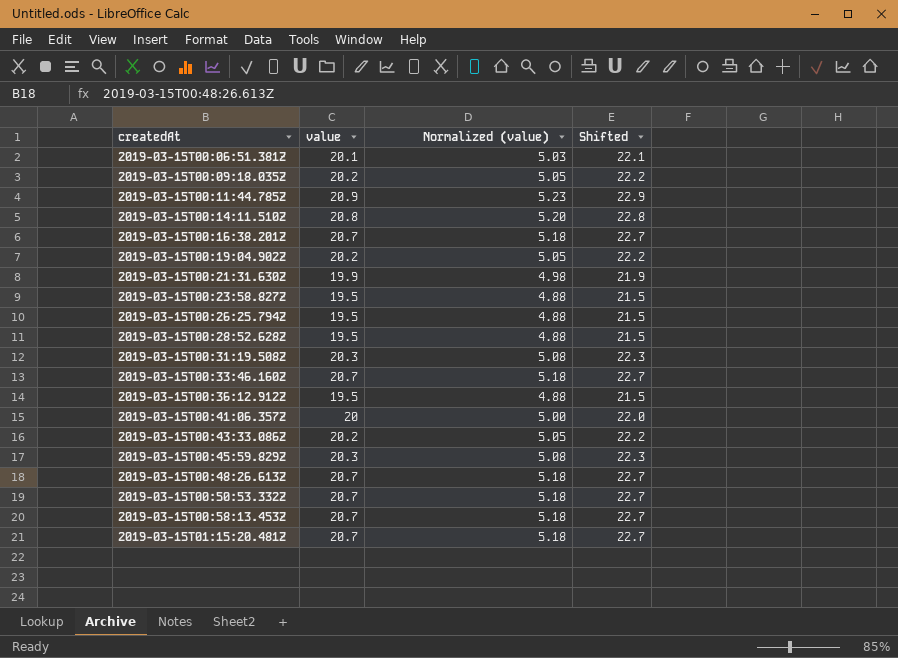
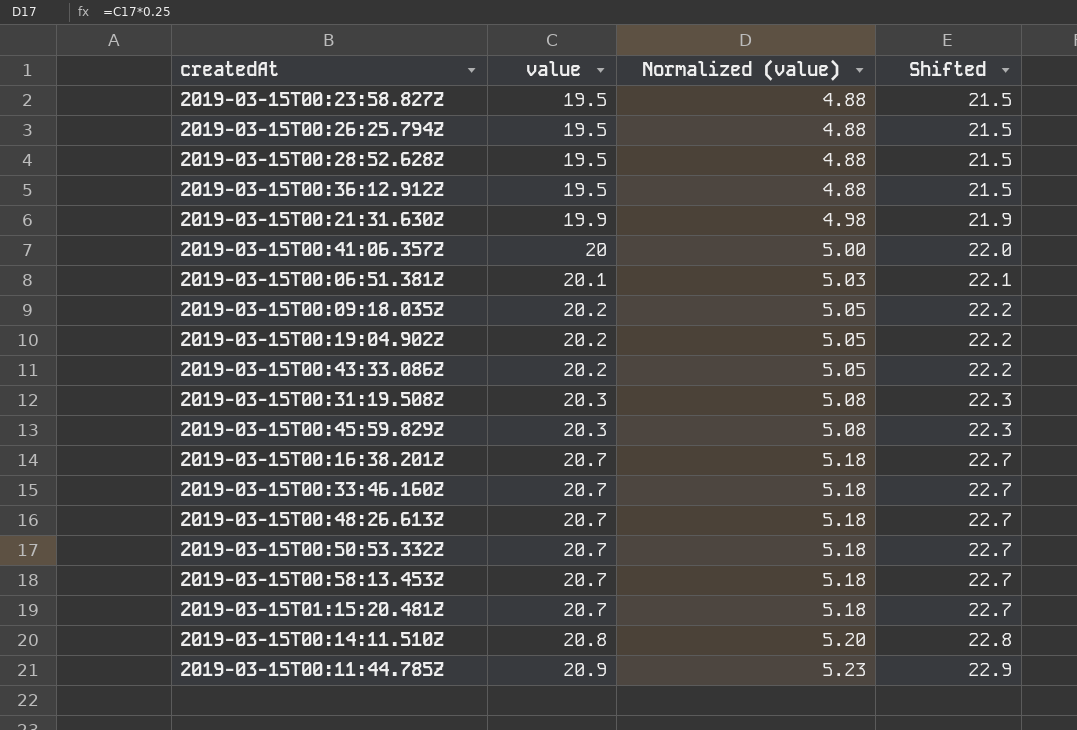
row order: createdAt ascending -> value ascending

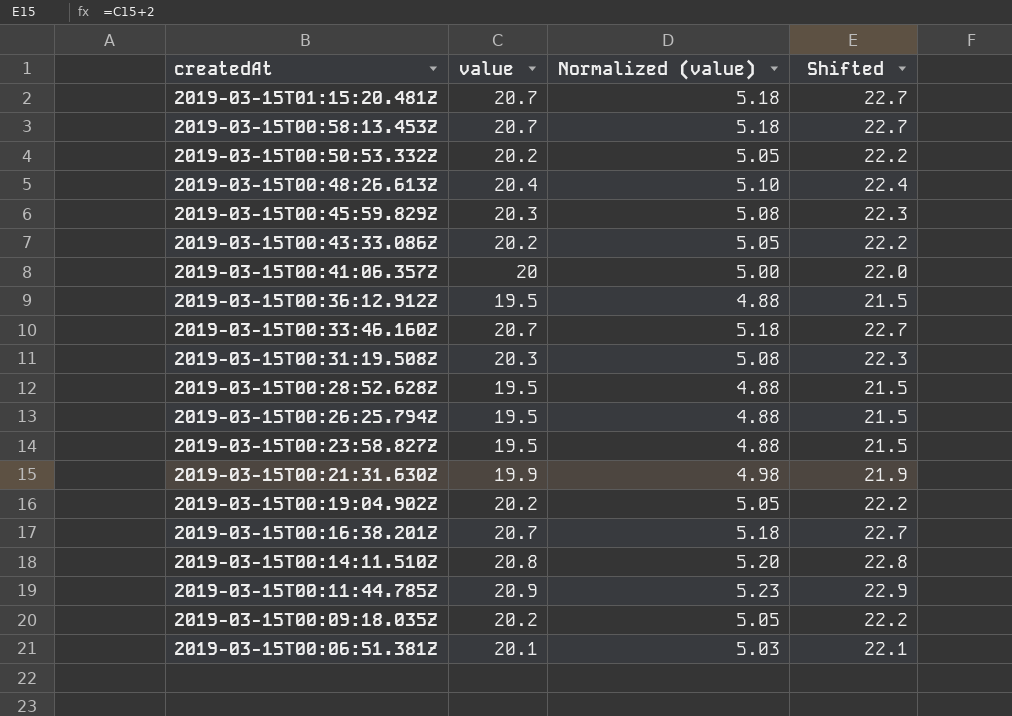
row order: value ascending -> createdAt descending
2019-03-15T00:50:53.332Z | value: 20.7 -> 20.2
2019-03-15T00:50:53.332Z | Normalized (value): 5.18 -> 5.05
2019-03-15T00:50:53.332Z | Shifted: 22.7 -> 22.2
2019-03-15T00:48:26.613Z | value: 20.7 -> 20.4
2019-03-15T00:48:26.613Z | Normalized (value): 5.18 -> 5.10
2019-03-15T00:48:26.613Z | Shifted: 22.7 -> 22.4

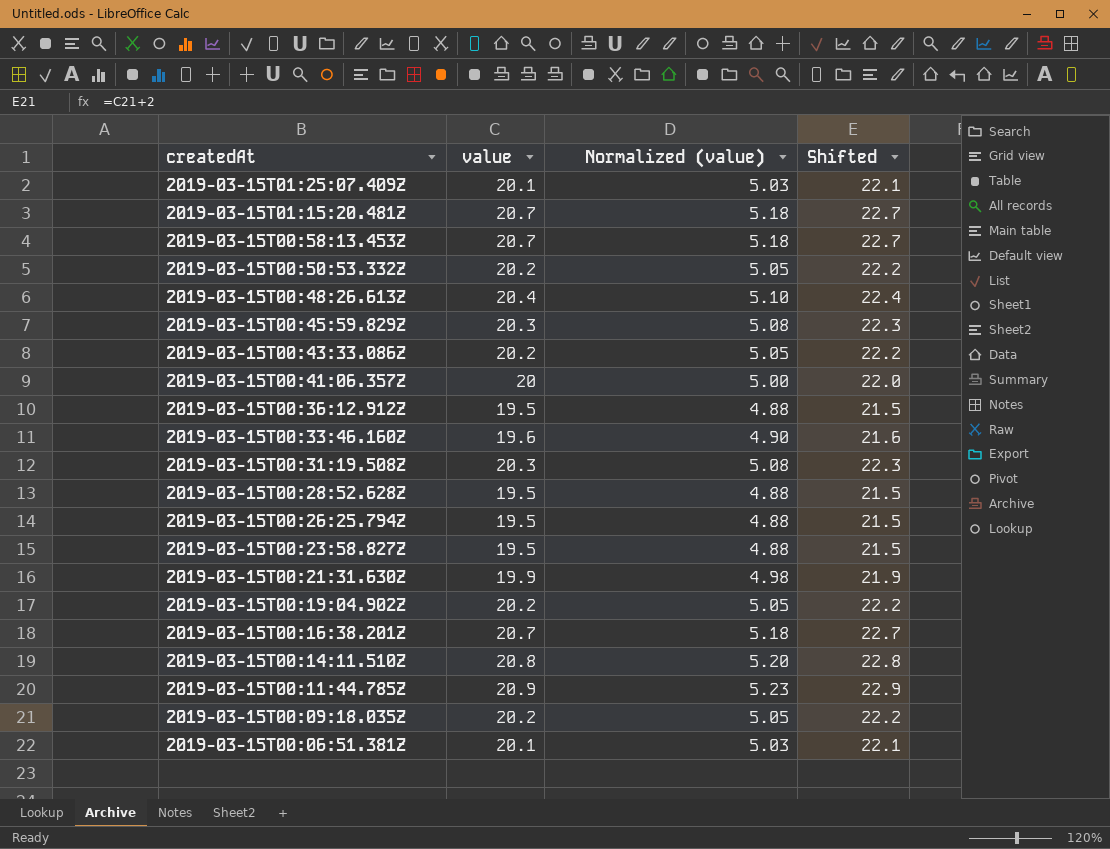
row 2019-03-15T01:25:07.409Z: none -> 20.1 | 5.03 | 22.1
2019-03-15T00:33:46.160Z | value: 20.7 -> 19.6
2019-03-15T00:33:46.160Z | Normalized (value): 5.18 -> 4.90
2019-03-15T00:33:46.160Z | Shifted: 22.7 -> 21.6

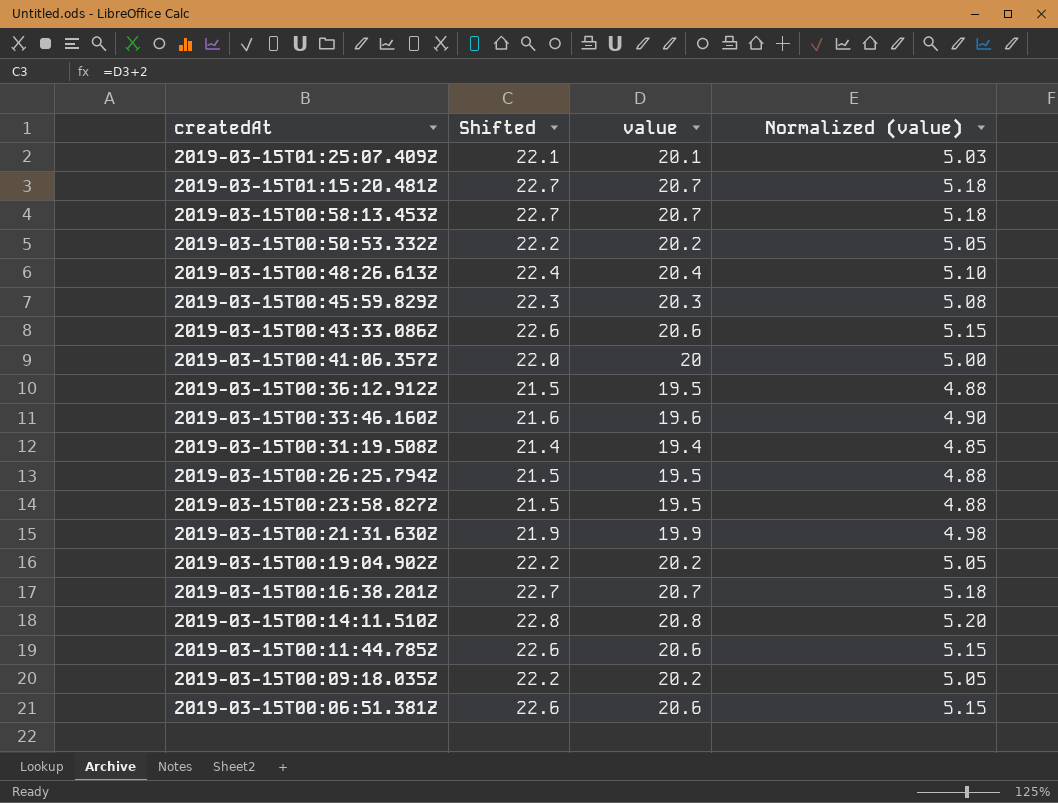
column Shifted | position: 4 -> 2
row 2019-03-15T00:28:52.628Z: 19.5 | 4.88 | 21.5 -> none
2019-03-15T00:43:33.086Z | Shifted: 22.2 -> 22.6
2019-03-15T00:43:33.086Z | value: 20.2 -> 20.6
2019-03-15T00:43:33.086Z | Normalized (value): 5.05 -> 5.15
2019-03-15T00:31:19.508Z | Shifted: 22.3 -> 21.4
2019-03-15T00:31:19.508Z | value: 20.3 -> 19.4
2019-03-15T00:31:19.508Z | Normalized (value): 5.08 -> 4.85
2019-03-15T00:11:44.785Z | Shifted: 22.9 -> 22.6
2019-03-15T00:11:44.785Z | value: 20.9 -> 20.6
2019-03-15T00:11:44.785Z | Normalized (value): 5.23 -> 5.15
2019-03-15T00:06:51.381Z | Shifted: 22.1 -> 22.6
2019-03-15T00:06:51.381Z | value: 20.1 -> 20.6
2019-03-15T00:06:51.381Z | Normalized (value): 5.03 -> 5.15

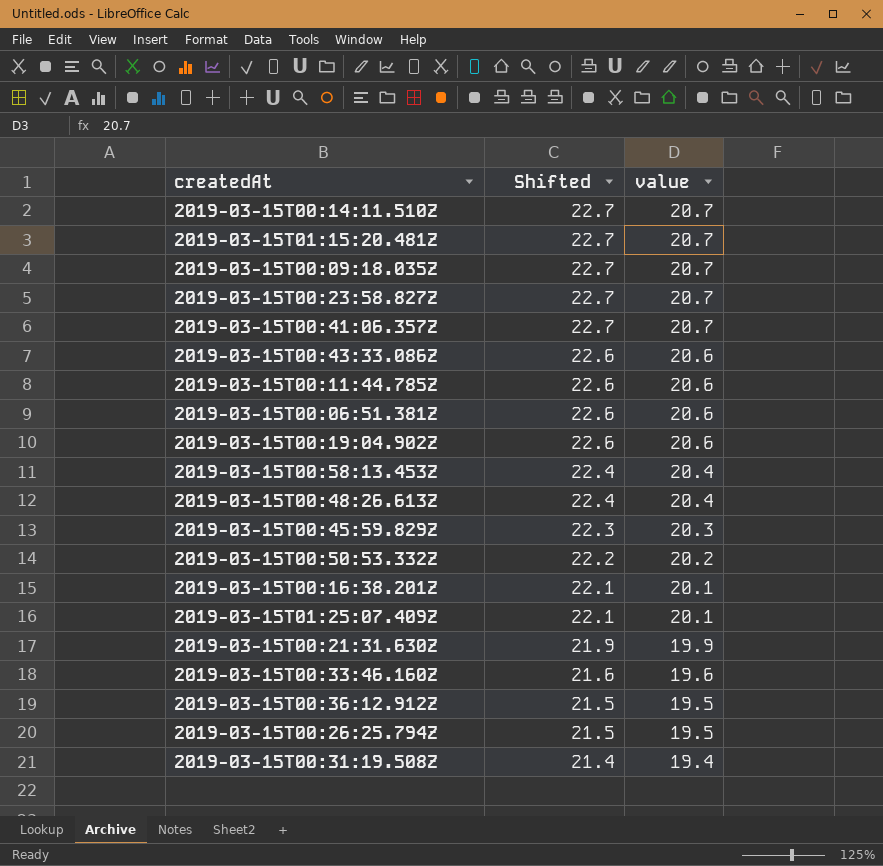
row order: createdAt descending -> Shifted descending
column Normalized (value) | formula: [value] * 0.25 -> none
2019-03-15T00:14:11.510Z | Shifted: 22.8 -> 22.7
2019-03-15T00:14:11.510Z | value: 20.8 -> 20.7
2019-03-15T00:09:18.035Z | Shifted: 22.2 -> 22.7
2019-03-15T00:09:18.035Z | value: 20.2 -> 20.7
2019-03-15T00:23:58.827Z | Shifted: 21.5 -> 22.7
2019-03-15T00:23:58.827Z | value: 19.5 -> 20.7
2019-03-15T00:41:06.357Z | Shifted: 22.0 -> 22.7
2019-03-15T00:41:06.357Z | value: 20 -> 20.7
2019-03-15T00:19:04.902Z | Shifted: 22.2 -> 22.6
2019-03-15T00:19:04.902Z | value: 20.2 -> 20.6
2019-03-15T00:58:13.453Z | Shifted: 22.7 -> 22.4
2019-03-15T00:58:13.453Z | value: 20.7 -> 20.4
2019-03-15T00:16:38.201Z | Shifted: 22.7 -> 22.1
2019-03-15T00:16:38.201Z | value: 20.7 -> 20.1

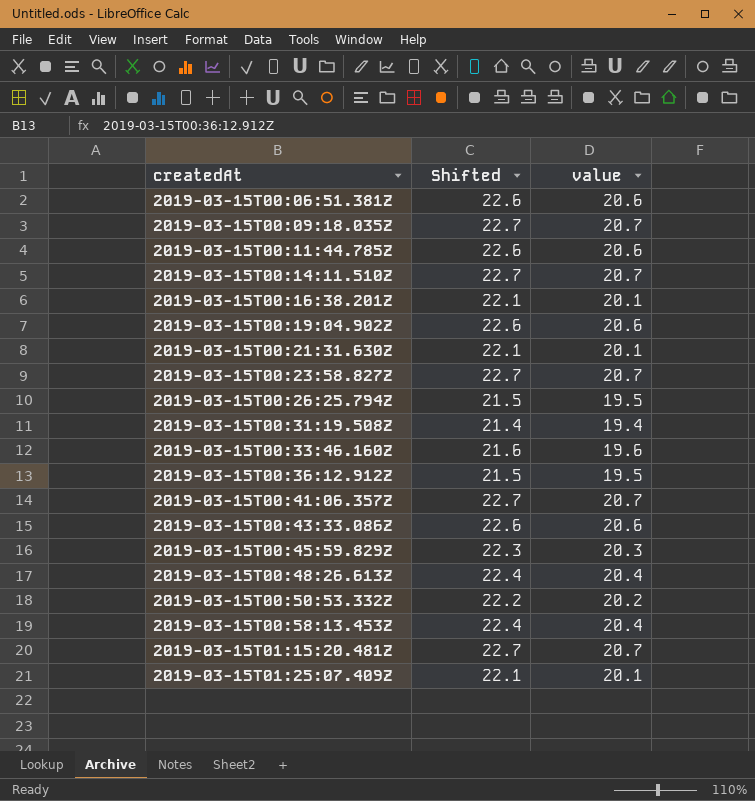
row order: Shifted descending -> createdAt ascending
2019-03-15T00:21:31.630Z | Shifted: 21.9 -> 22.1
2019-03-15T00:21:31.630Z | value: 19.9 -> 20.1

